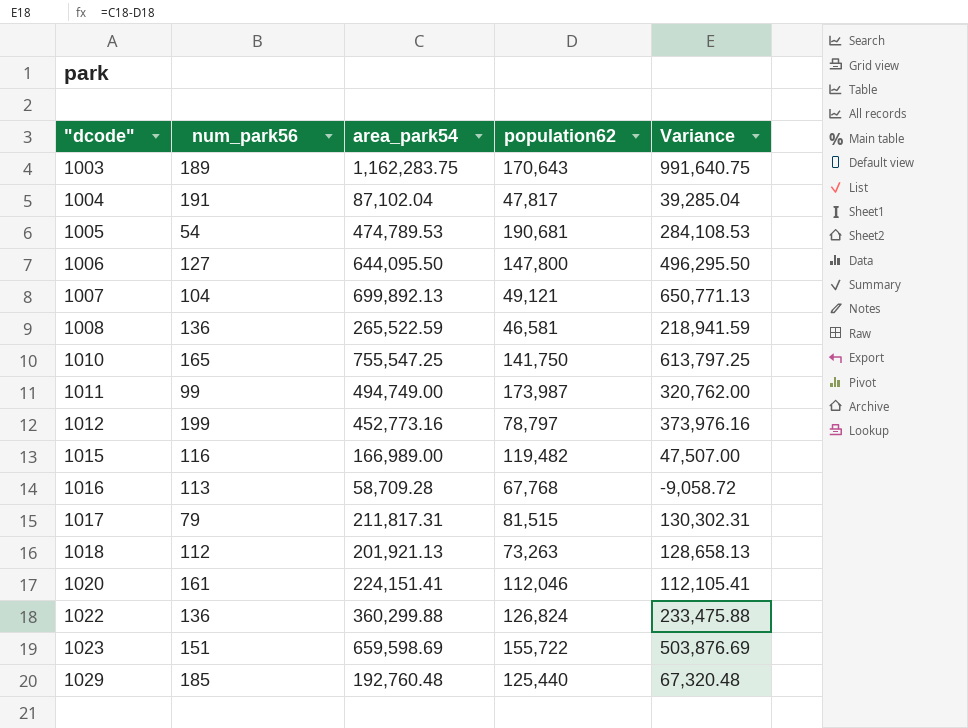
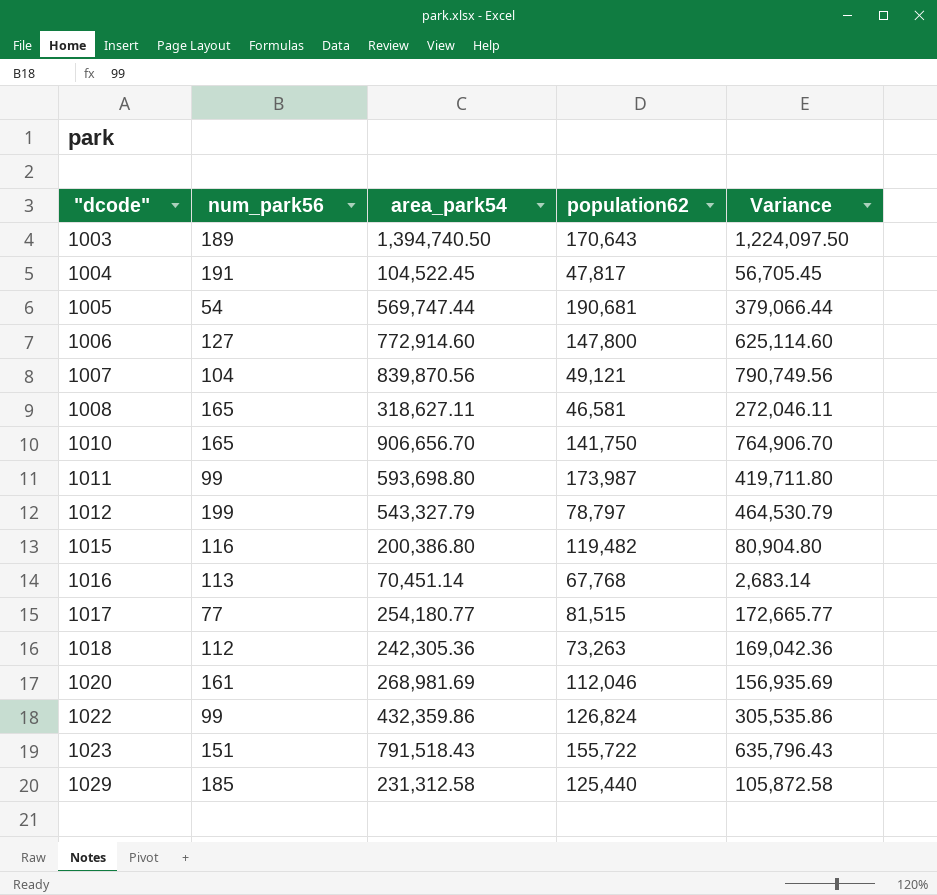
1003 | area_park54: 1,162,283.75 -> 1,394,740.50
1003 | Variance: 991,640.75 -> 1,224,097.50
1004 | area_park54: 87,102.04 -> 104,522.45
1004 | Variance: 39,285.04 -> 56,705.45
1005 | area_park54: 474,789.53 -> 569,747.44
1005 | Variance: 284,108.53 -> 379,066.44
1006 | area_park54: 644,095.50 -> 772,914.60
1006 | Variance: 496,295.50 -> 625,114.60
1007 | area_park54: 699,892.13 -> 839,870.56
1007 | Variance: 650,771.13 -> 790,749.56
1008 | num_park56: 136 -> 165
1008 | area_park54: 265,522.59 -> 318,627.11
1008 | Variance: 218,941.59 -> 272,046.11
1010 | area_park54: 755,547.25 -> 906,656.70
1010 | Variance: 613,797.25 -> 764,906.70
1011 | area_park54: 494,749.00 -> 593,698.80
1011 | Variance: 320,762.00 -> 419,711.80
1012 | area_park54: 452,773.16 -> 543,327.79
1012 | Variance: 373,976.16 -> 464,530.79
1015 | area_park54: 166,989.00 -> 200,386.80
1015 | Variance: 47,507.00 -> 80,904.80
1016 | area_park54: 58,709.28 -> 70,451.14
1016 | Variance: -9,058.72 -> 2,683.14
1017 | num_park56: 79 -> 77
1017 | area_park54: 211,817.31 -> 254,180.77
1017 | Variance: 130,302.31 -> 172,665.77
1018 | area_park54: 201,921.13 -> 242,305.36
1018 | Variance: 128,658.13 -> 169,042.36
1020 | area_park54: 224,151.41 -> 268,981.69
1020 | Variance: 112,105.41 -> 156,935.69
1022 | num_park56: 136 -> 99
1022 | area_park54: 360,299.88 -> 432,359.86
1022 | Variance: 233,475.88 -> 305,535.86
1023 | area_park54: 659,598.69 -> 791,518.43
1023 | Variance: 503,876.69 -> 635,796.43
1029 | area_park54: 192,760.48 -> 231,312.58
1029 | Variance: 67,320.48 -> 105,872.58

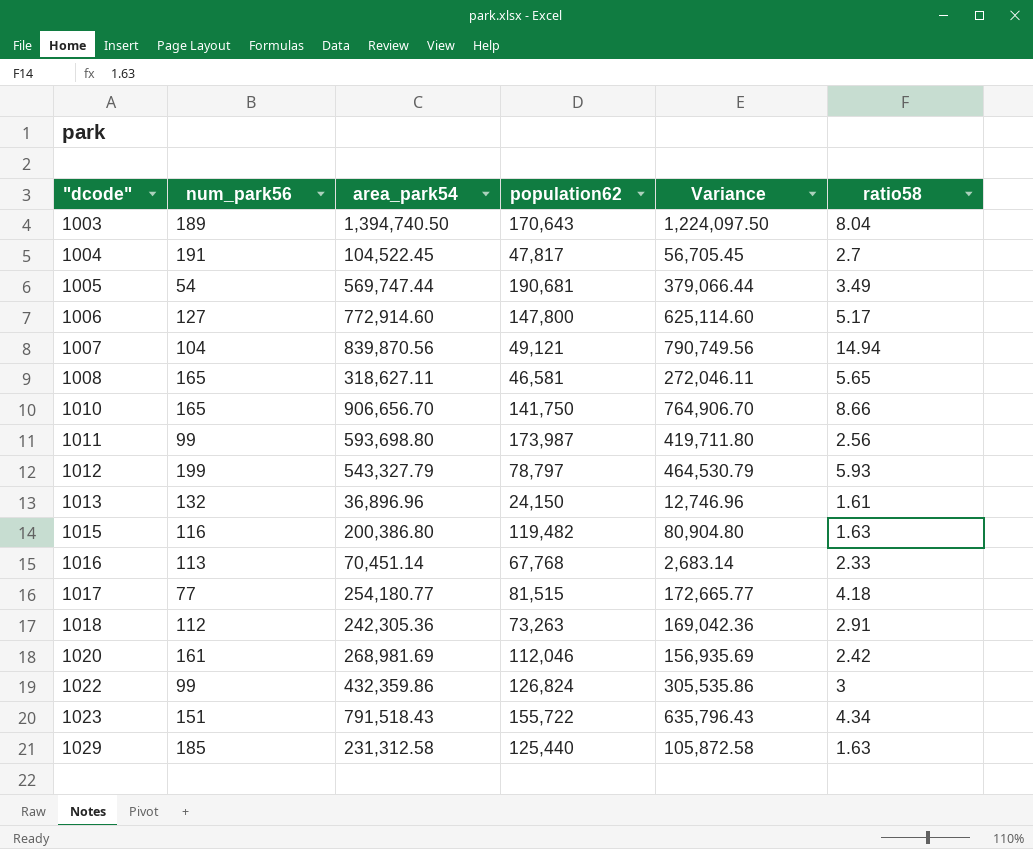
column ratio58 | position: none -> 6
row 1013: none -> 132 | 36,896.96 | 24,150 | 12,746.96 | 1.61

